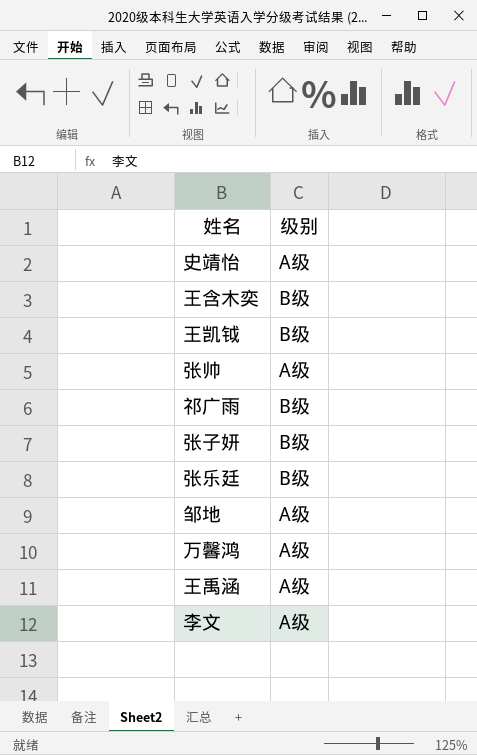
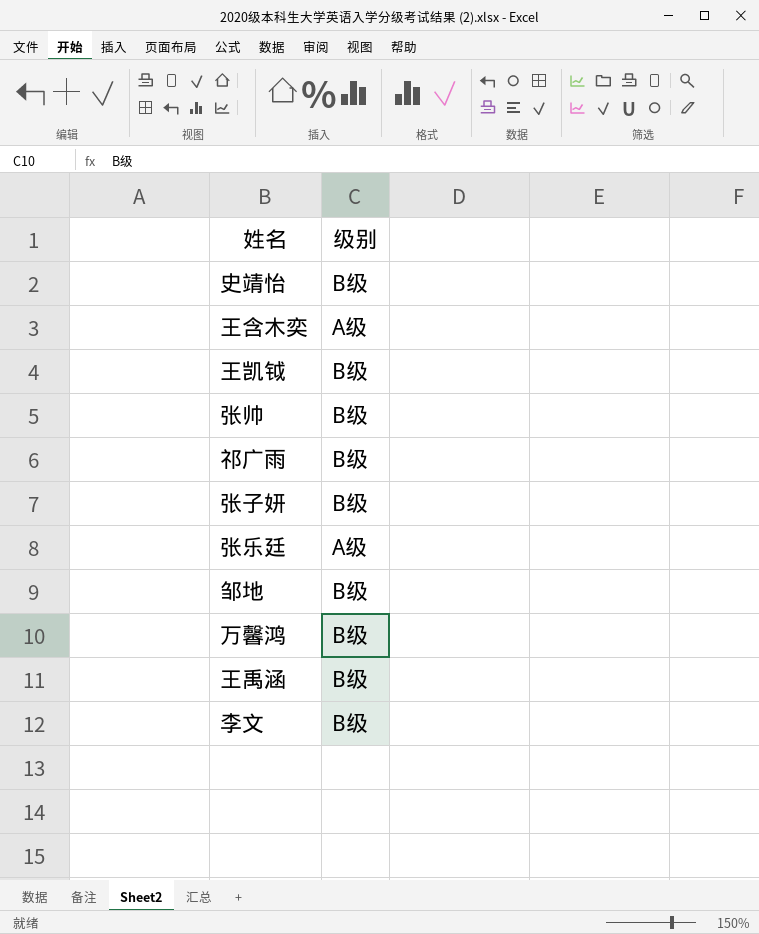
史靖怡 | 级别: A级 -> B级
王含木奕 | 级别: B级 -> A级
张帅 | 级别: A级 -> B级
张乐廷 | 级别: B级 -> A级
邹地 | 级别: A级 -> B级
万馨鸿 | 级别: A级 -> B级
王禹涵 | 级别: A级 -> B级
李文 | 级别: A级 -> B级

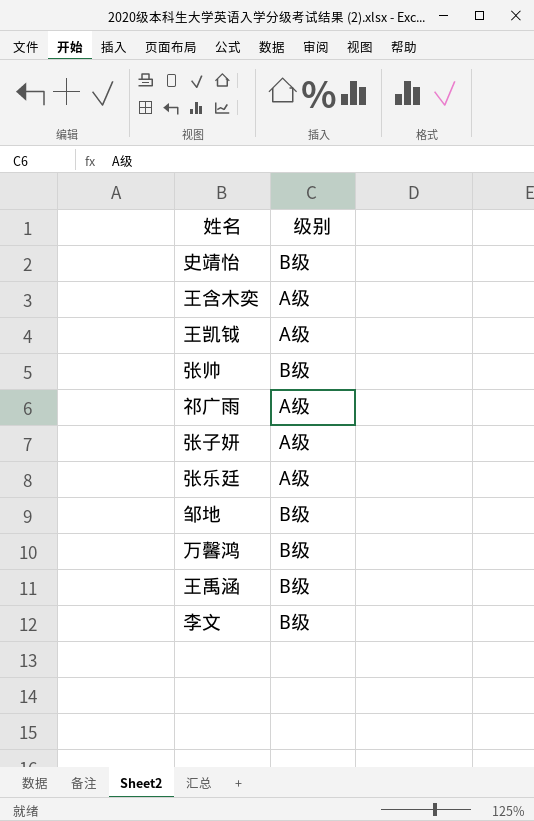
王凯钺 | 级别: B级 -> A级
祁广雨 | 级别: B级 -> A级
张子妍 | 级别: B级 -> A级

